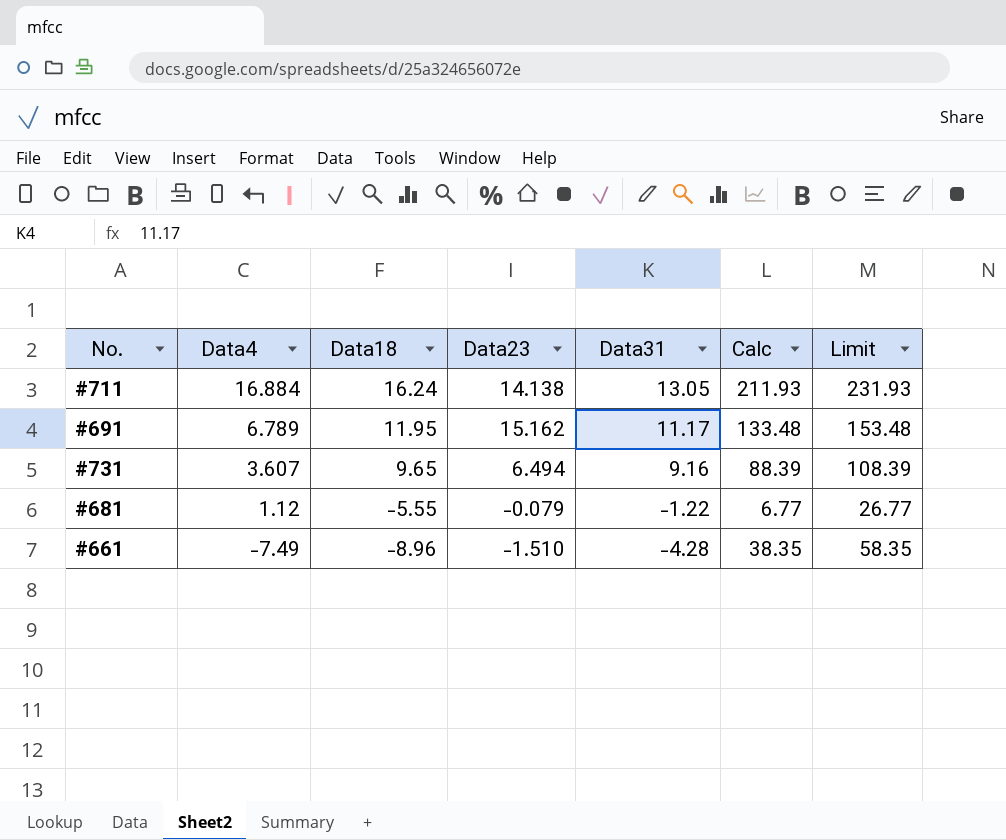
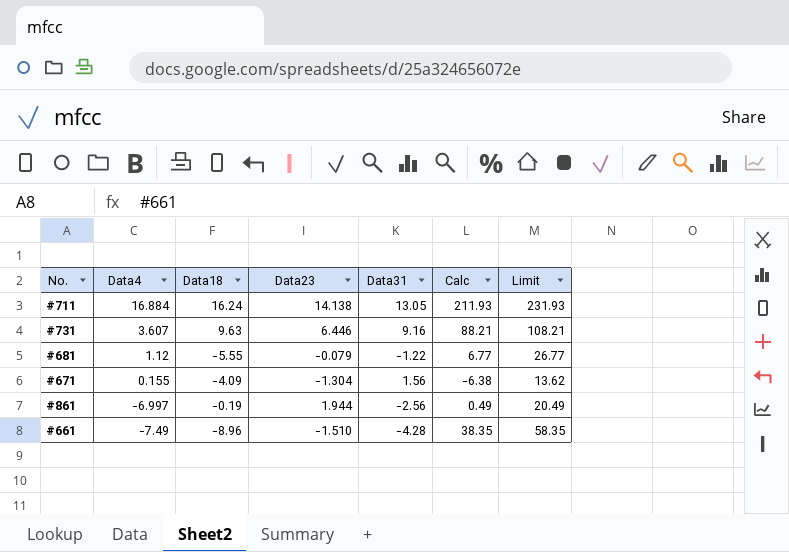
row #691: 6.789 | 11.95 | 15.162 | 11.17 | 133.48 | 153.48 -> none
#731 | Data18: 9.65 -> 9.63
#731 | Data23: 6.494 -> 6.446
#731 | Calc: 88.39 -> 88.21
#731 | Limit: 108.39 -> 108.21
row #671: none -> 0.155 | -4.09 | -1.304 | 1.56 | -6.38 | 13.62
row #861: none -> -6.997 | -0.19 | 1.944 | -2.56 | 0.49 | 20.49

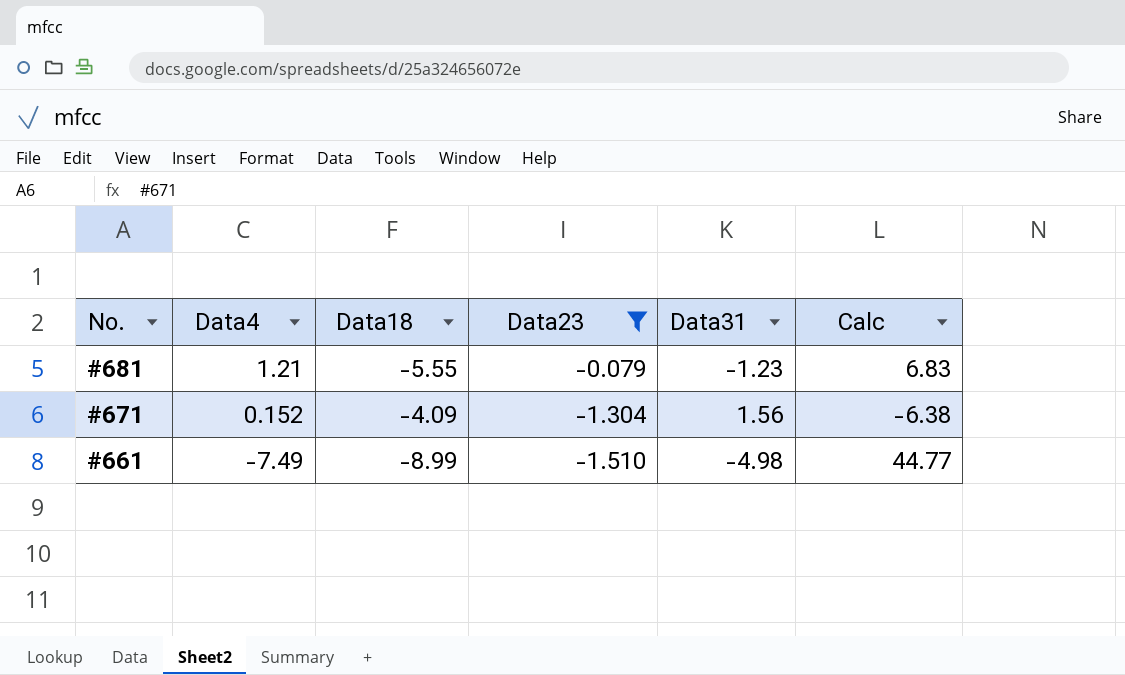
filter: none -> Data23 <= -0.079
column Limit | formula: [Calc] + 20 -> none
#681 | Data4: 1.12 -> 1.21
#681 | Data31: -1.22 -> -1.23
#681 | Calc: 6.77 -> 6.83
#671 | Data4: 0.155 -> 0.152
#661 | Data18: -8.96 -> -8.99
#661 | Data31: -4.28 -> -4.98
#661 | Calc: 38.35 -> 44.77

